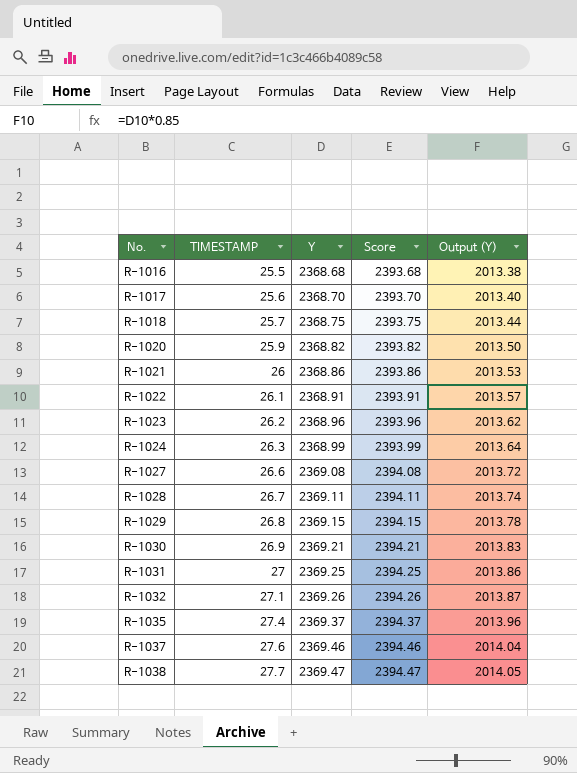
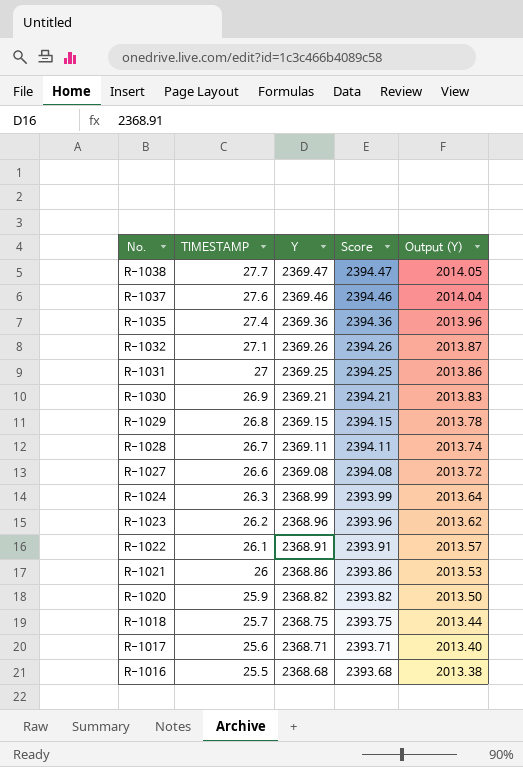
row order: No. ascending -> No. descending
R-1035 | Y: 2369.37 -> 2369.36
R-1035 | Score: 2394.37 -> 2394.36
R-1017 | Y: 2368.70 -> 2368.71
R-1017 | Score: 2393.70 -> 2393.71

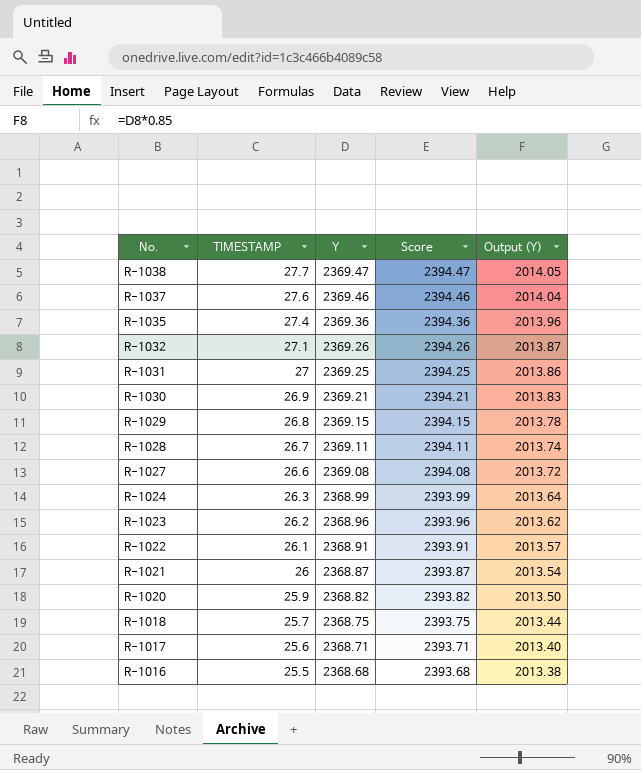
R-1021 | Y: 2368.86 -> 2368.87
R-1021 | Score: 2393.86 -> 2393.87
R-1021 | Output (Y): 2013.53 -> 2013.54

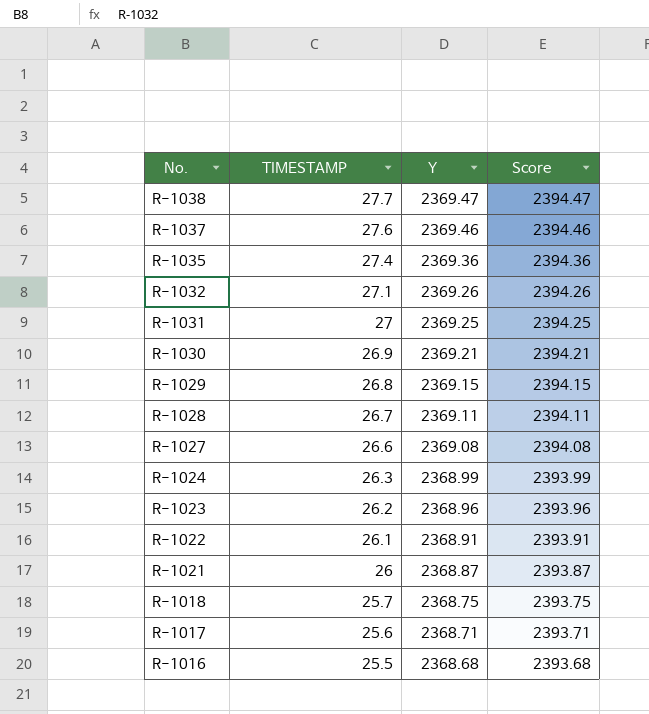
column Output (Y) | formula: [Y] * 0.85 -> none
row R-1020: 25.9 | 2368.82 | 2393.82 | 2013.50 -> none

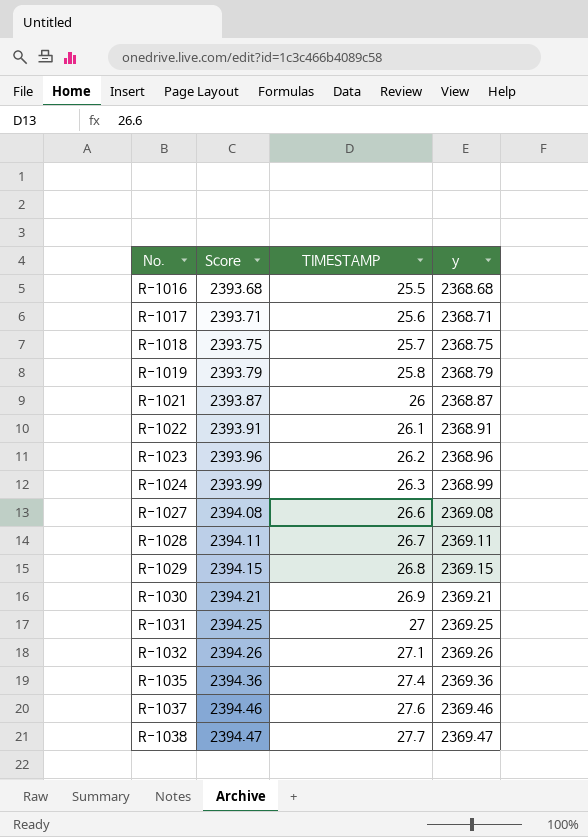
row order: No. descending -> No. ascending
column Score | position: 4 -> 2
column name: Y -> y
row R-1019: none -> 2393.79 | 25.8 | 2368.79

